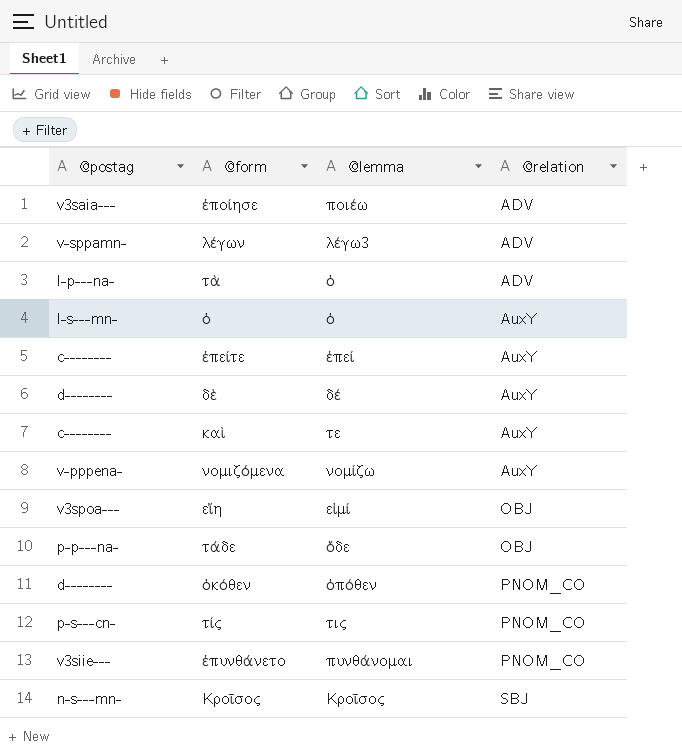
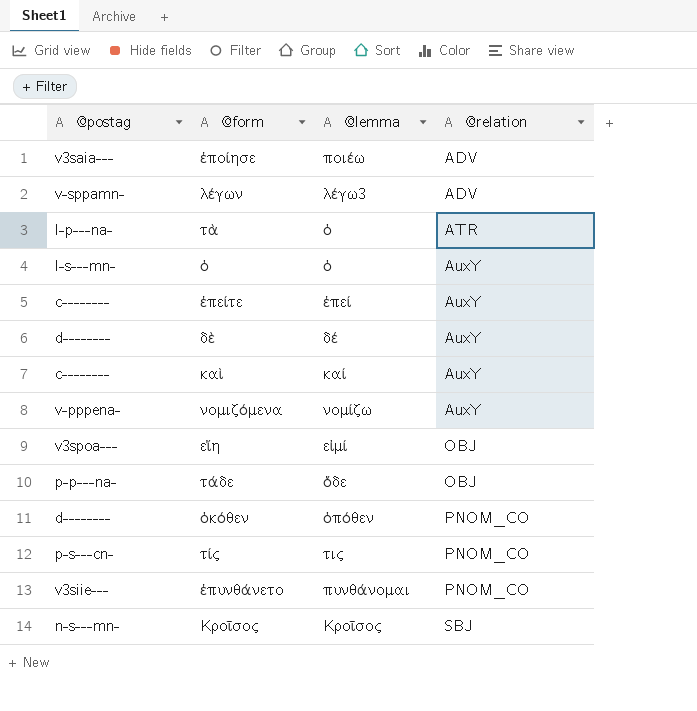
τὰ | @relation: ADV -> ATR
καὶ | @lemma: τε -> καί

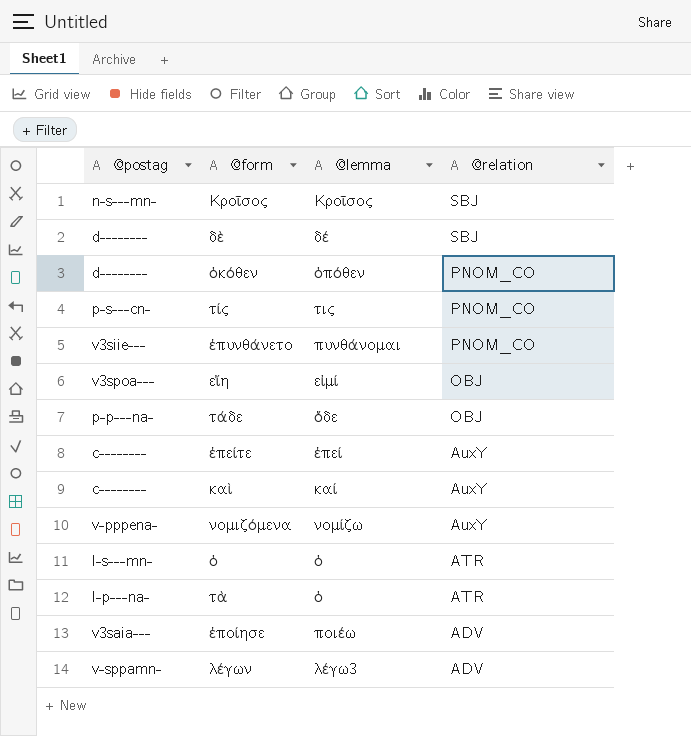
row order: @relation ascending -> @relation descending
δὲ | @relation: AuxY -> SBJ
ὁ | @relation: AuxY -> ATR

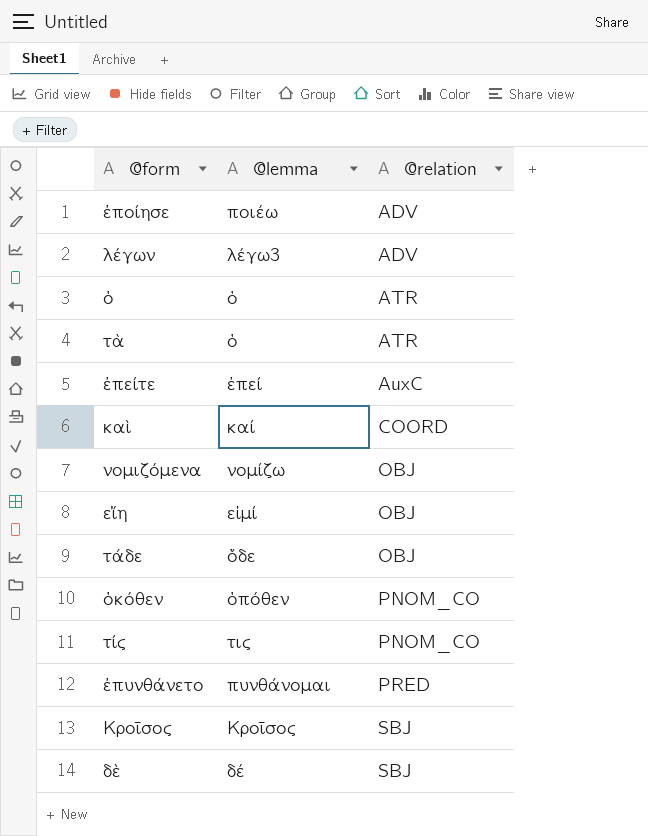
row order: @relation descending -> @relation ascending
column @postag | position: 1 -> none
ἐπείτε | @relation: AuxY -> AuxC
καὶ | @relation: AuxY -> COORD
νομιζόμενα | @relation: AuxY -> OBJ
ἐπυνθάνετο | @relation: PNOM_CO -> PRED

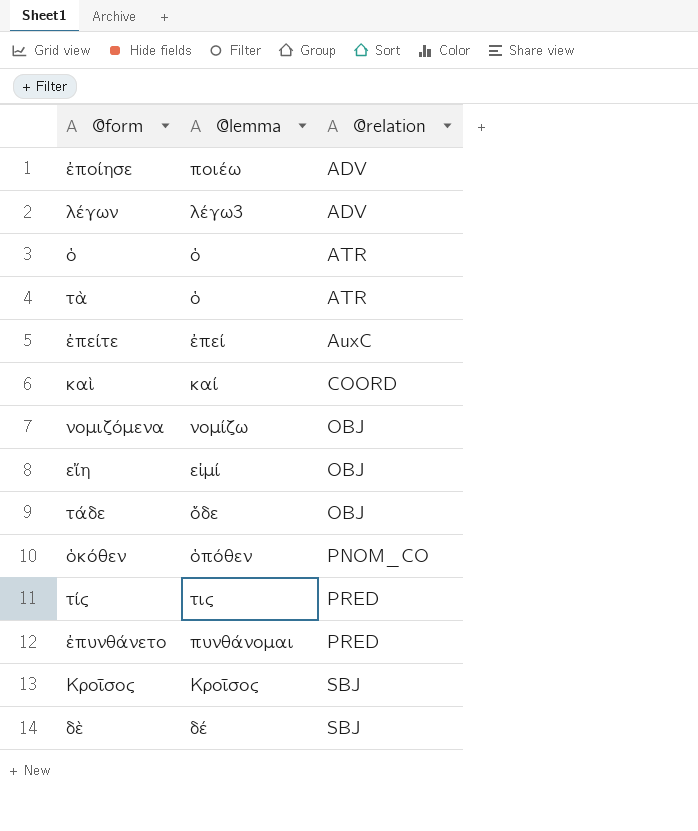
τίς | @relation: PNOM_CO -> PRED

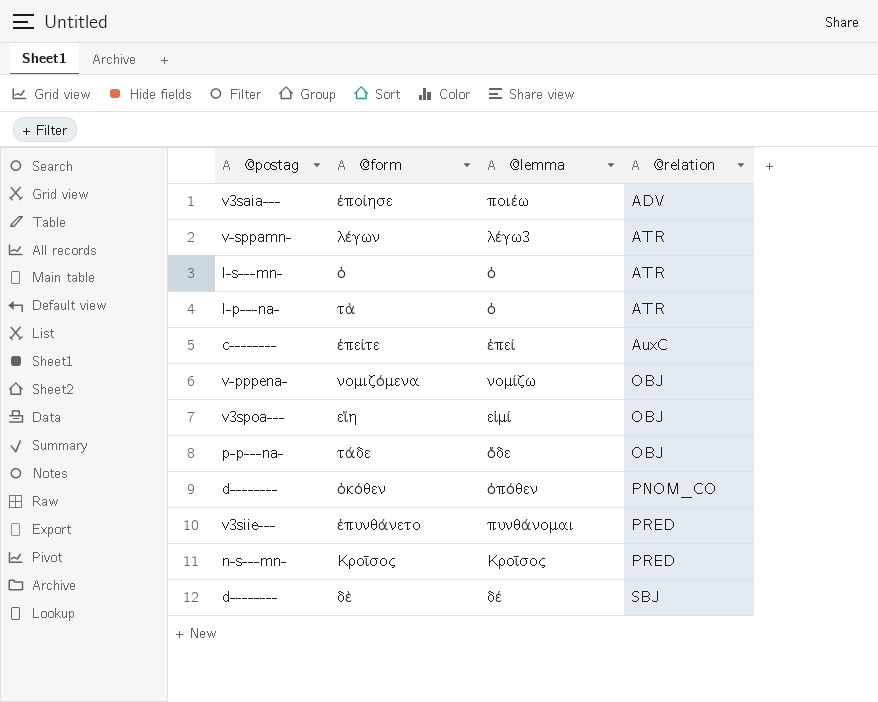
column @postag | position: none -> 1
row καὶ: καί | COORD -> none
row τίς: τις | PRED -> none
λέγων | @relation: ADV -> ATR
Κροῖσος | @relation: SBJ -> PRED

